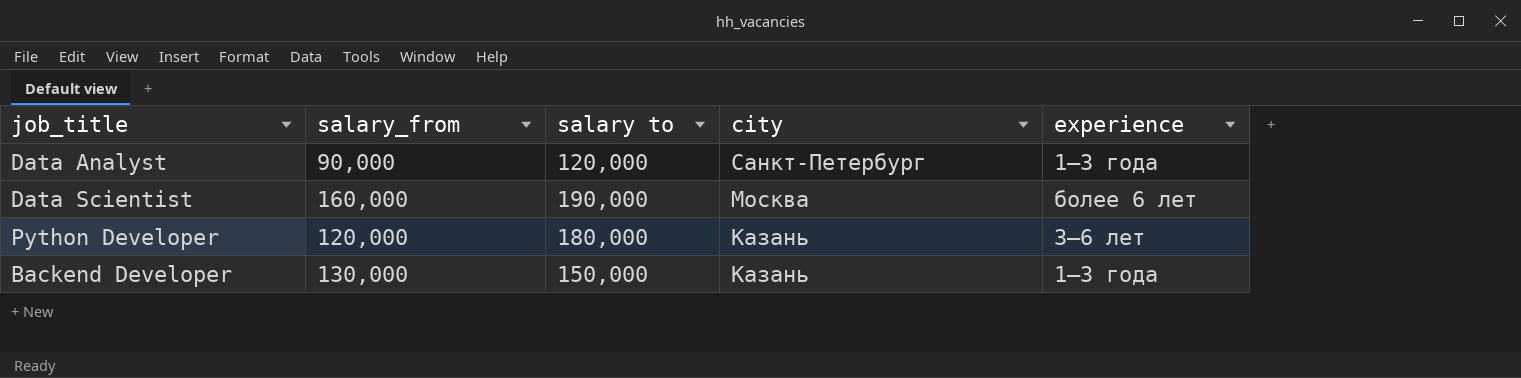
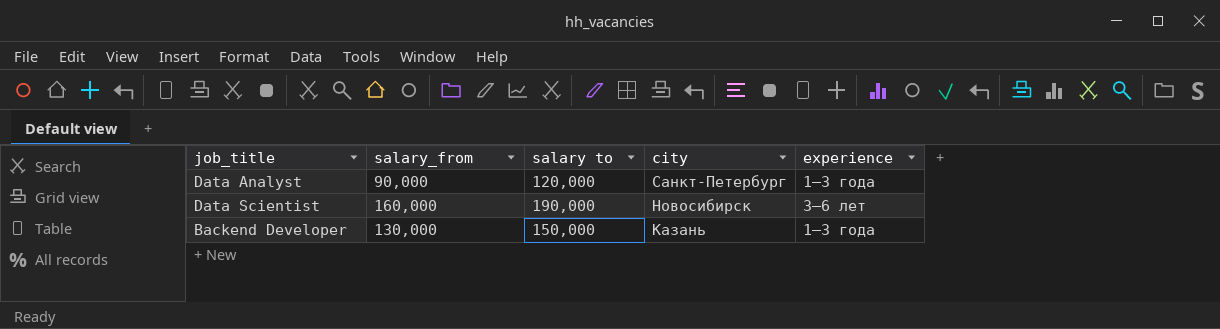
row Python Developer: 120,000 | 180,000 | Казань | 3–6 лет -> none
Data Scientist | city: Москва -> Новосибирск
Data Scientist | experience: более 6 лет -> 3–6 лет

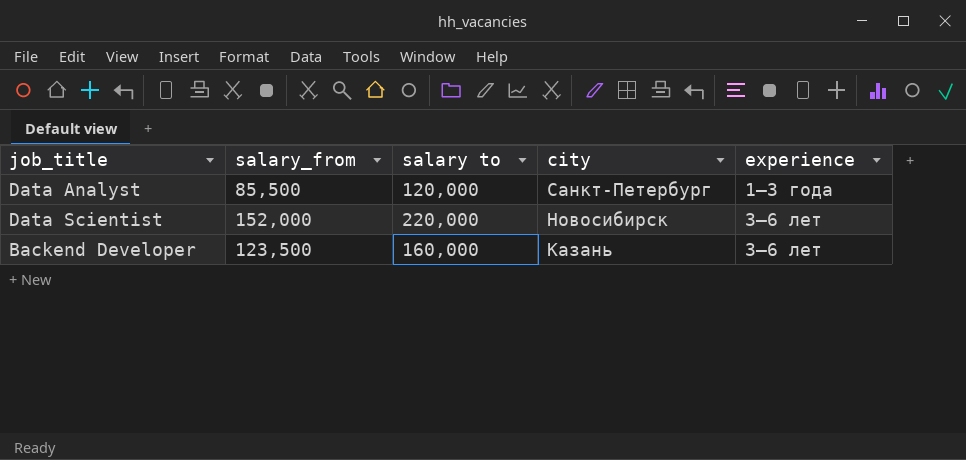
Data Analyst | salary_from: 90,000 -> 85,500
Data Scientist | salary_from: 160,000 -> 152,000
Data Scientist | salary to: 190,000 -> 220,000
Backend Developer | salary_from: 130,000 -> 123,500
Backend Developer | salary to: 150,000 -> 160,000
Backend Developer | experience: 1–3 года -> 3–6 лет

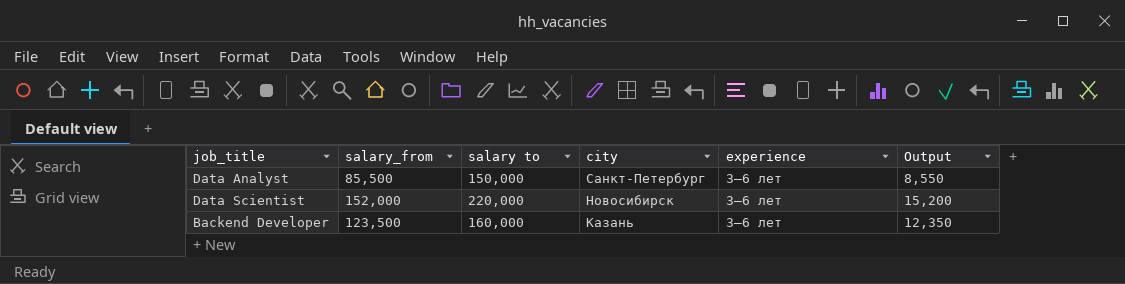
column Output | formula: none -> [salary_from] * 0.1
Data Analyst | salary to: 120,000 -> 150,000
Data Analyst | experience: 1–3 года -> 3–6 лет

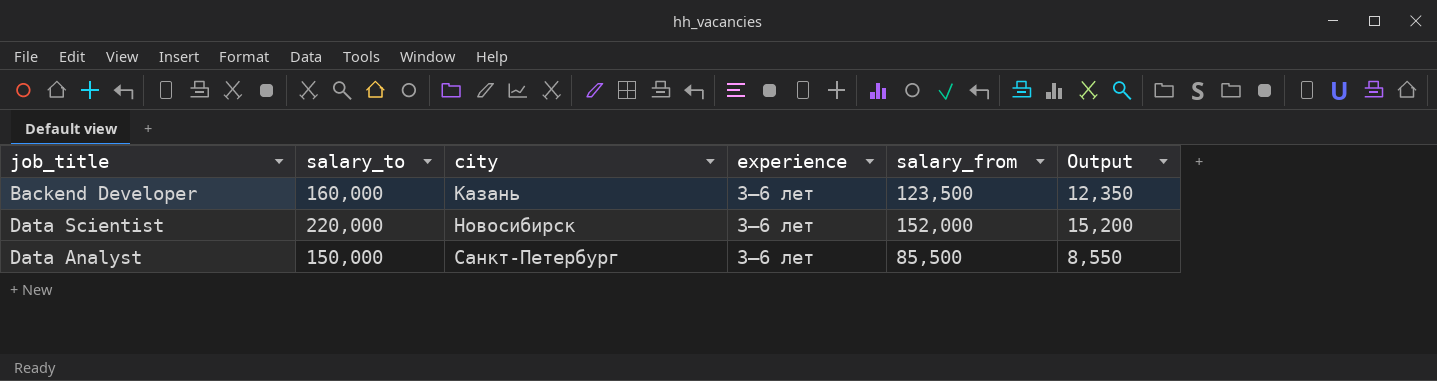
row order: city descending -> city ascending
column name: salary to -> salary_to
column salary_from | position: 2 -> 5

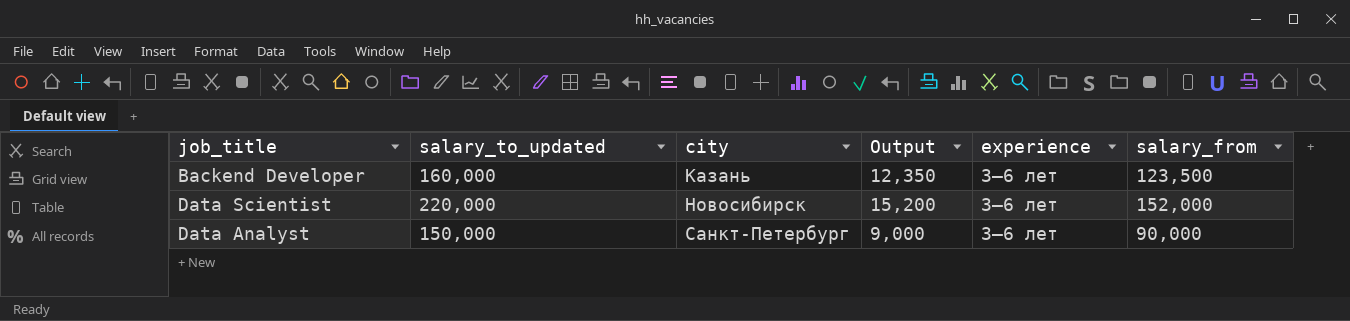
column name: salary_to -> salary_to_updated
column Output | position: 6 -> 4
Data Analyst | Output: 8,550 -> 9,000
Data Analyst | salary_from: 85,500 -> 90,000

